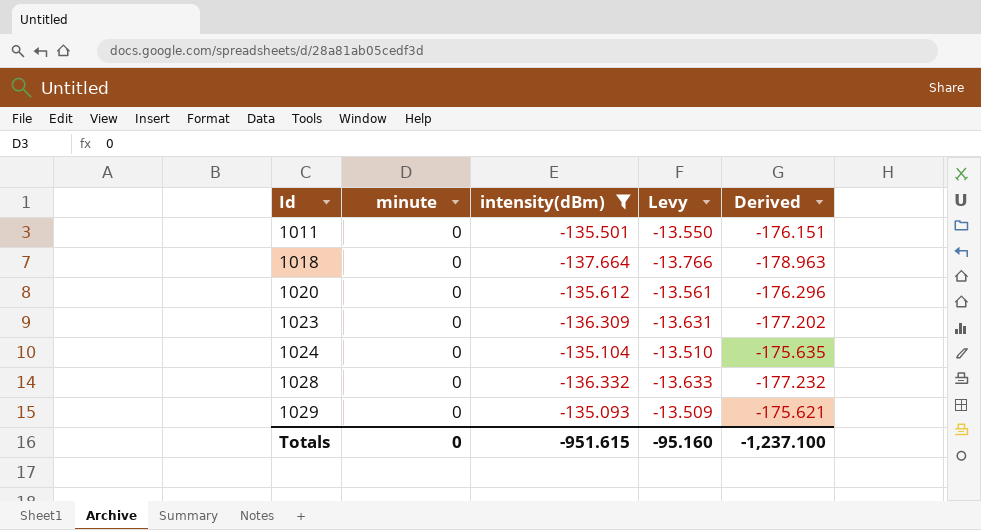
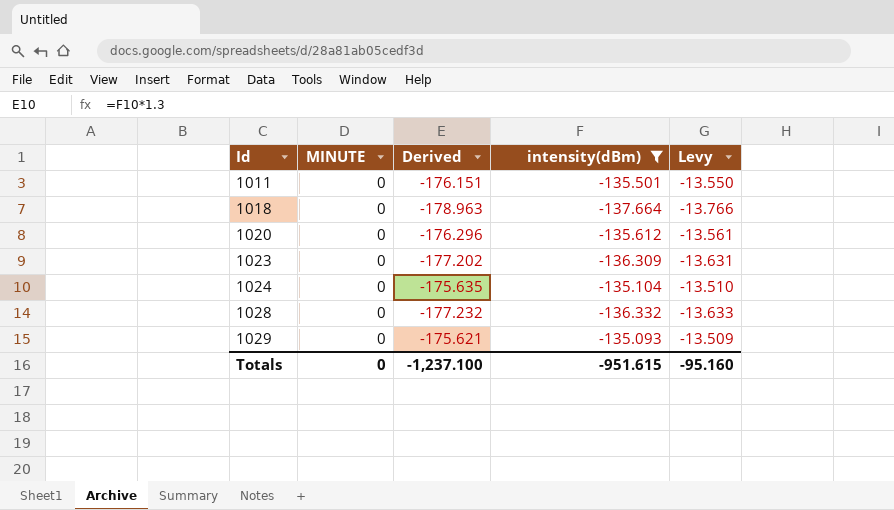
column name: minute -> MINUTE
column Derived | position: 5 -> 3

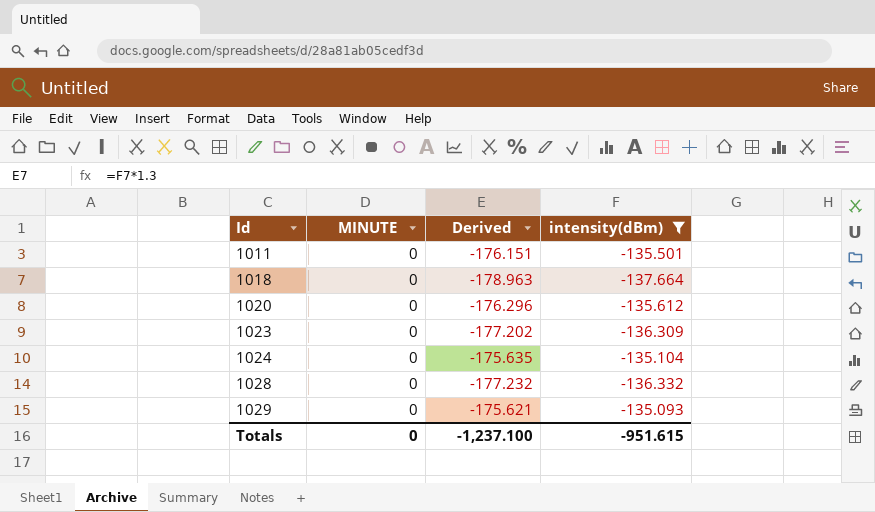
column Levy | formula: [intensity(dBm)] * 0.1 -> none

